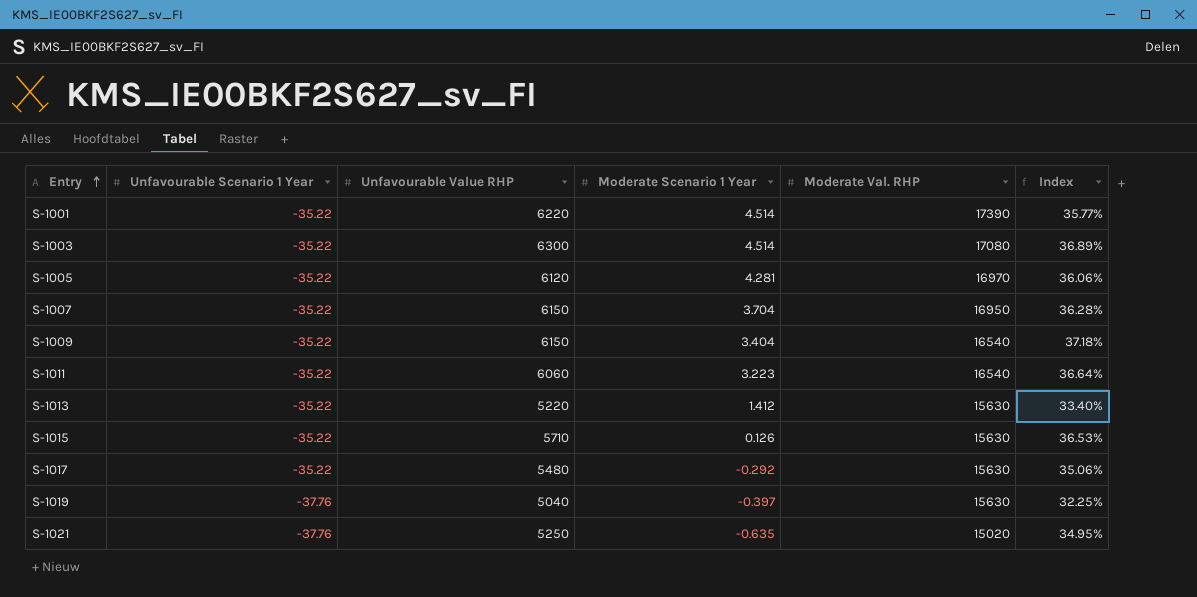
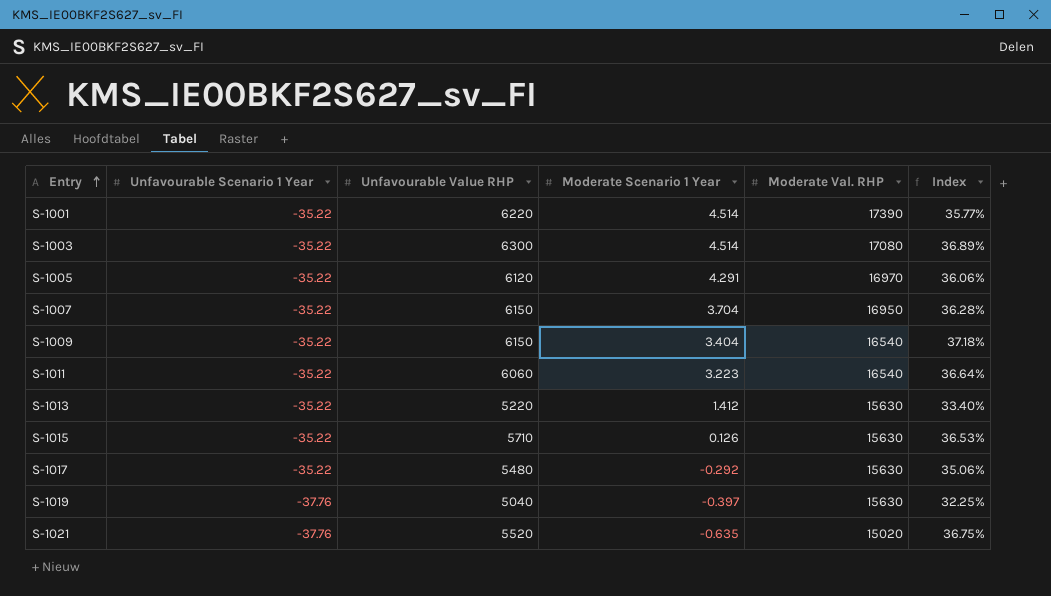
S-1005 | Moderate Scenario 1 Year: 4.281 -> 4.291
S-1021 | Unfavourable Value RHP: 5250 -> 5520
S-1021 | Index: 34.95% -> 36.75%

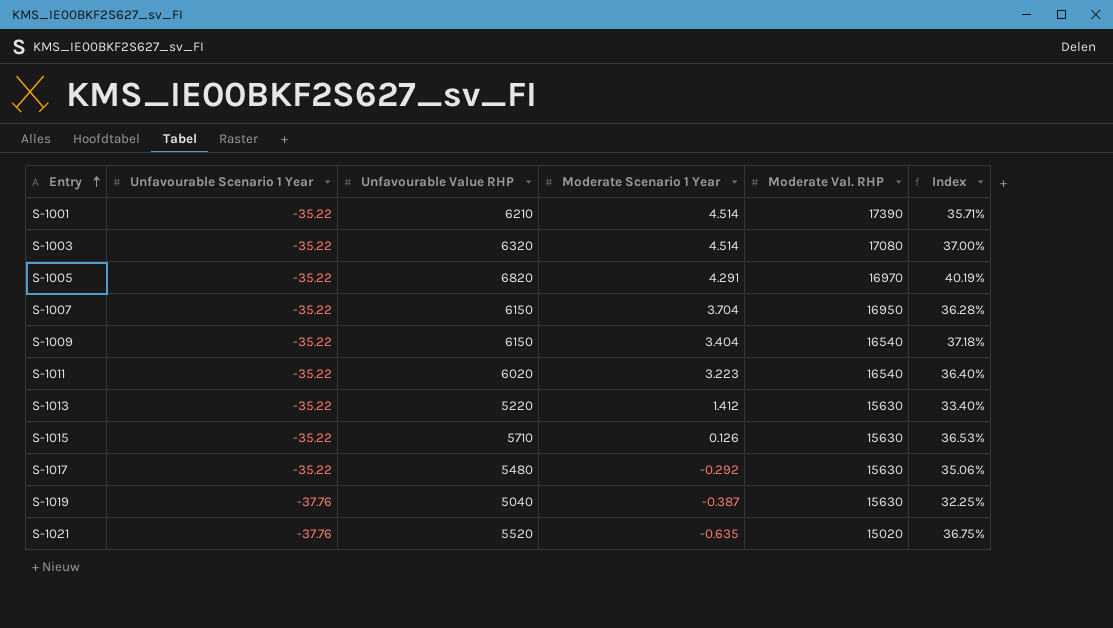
S-1001 | Unfavourable Value RHP: 6220 -> 6210
S-1001 | Index: 35.77% -> 35.71%
S-1003 | Unfavourable Value RHP: 6300 -> 6320
S-1003 | Index: 36.89% -> 37.00%
S-1005 | Unfavourable Value RHP: 6120 -> 6820
S-1005 | Index: 36.06% -> 40.19%
S-1011 | Unfavourable Value RHP: 6060 -> 6020
S-1011 | Index: 36.64% -> 36.40%
S-1019 | Moderate Scenario 1 Year: -0.397 -> -0.387

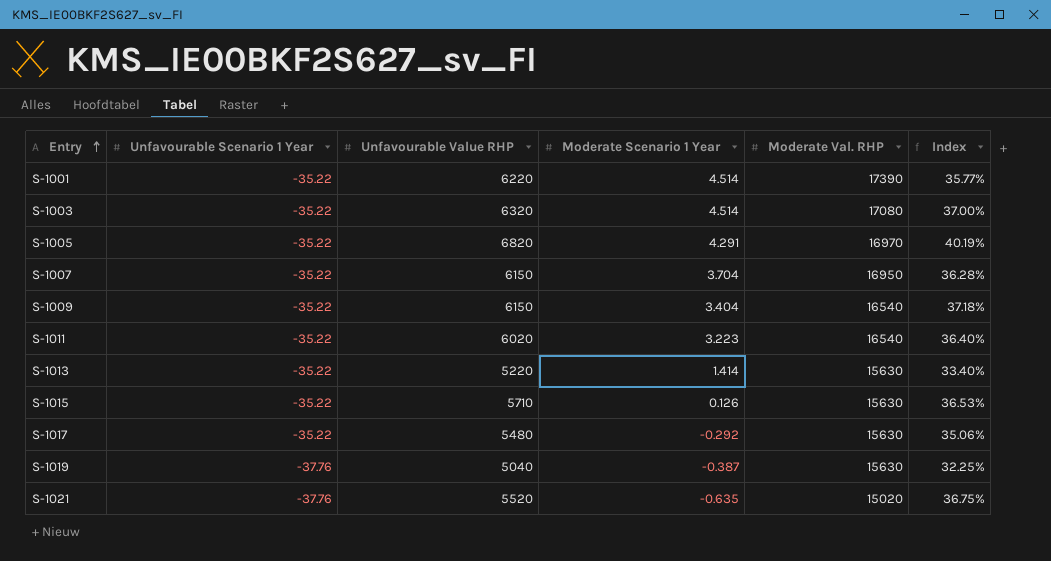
S-1001 | Unfavourable Value RHP: 6210 -> 6220
S-1001 | Index: 35.71% -> 35.77%
S-1013 | Moderate Scenario 1 Year: 1.412 -> 1.414

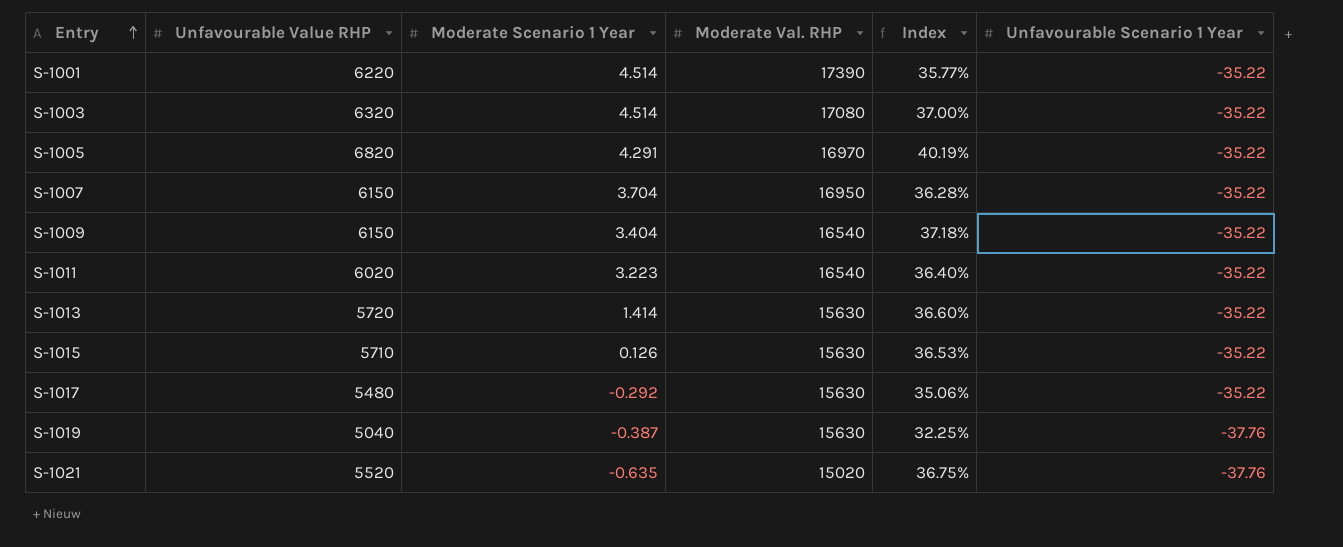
column Unfavourable Scenario 1 Year | position: 2 -> 6
S-1013 | Unfavourable Value RHP: 5220 -> 5720
S-1013 | Index: 33.40% -> 36.60%

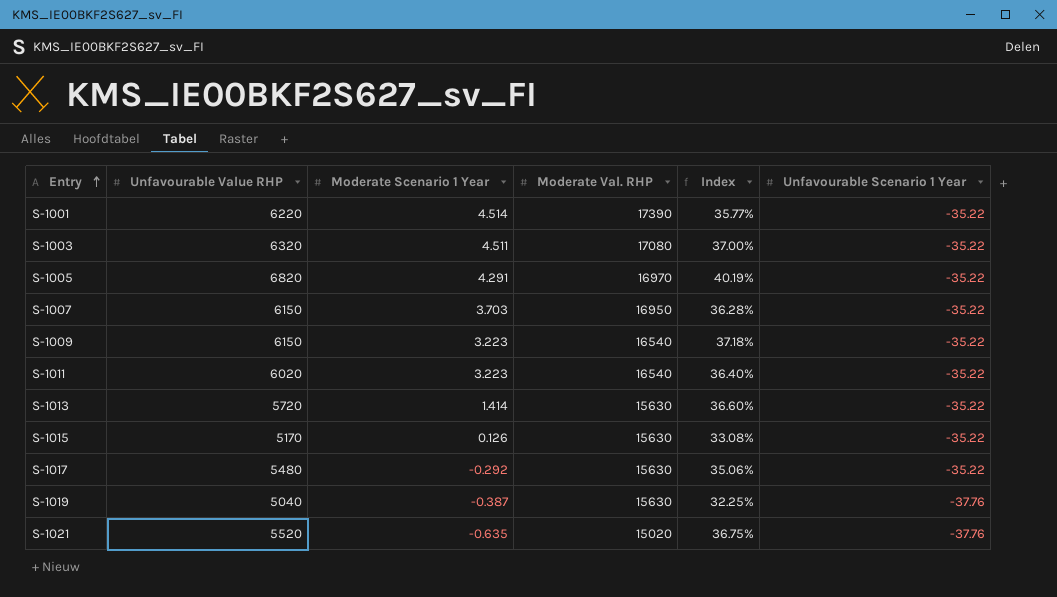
S-1003 | Moderate Scenario 1 Year: 4.514 -> 4.511
S-1007 | Moderate Scenario 1 Year: 3.704 -> 3.703
S-1009 | Moderate Scenario 1 Year: 3.404 -> 3.223
S-1015 | Unfavourable Value RHP: 5710 -> 5170
S-1015 | Index: 36.53% -> 33.08%

